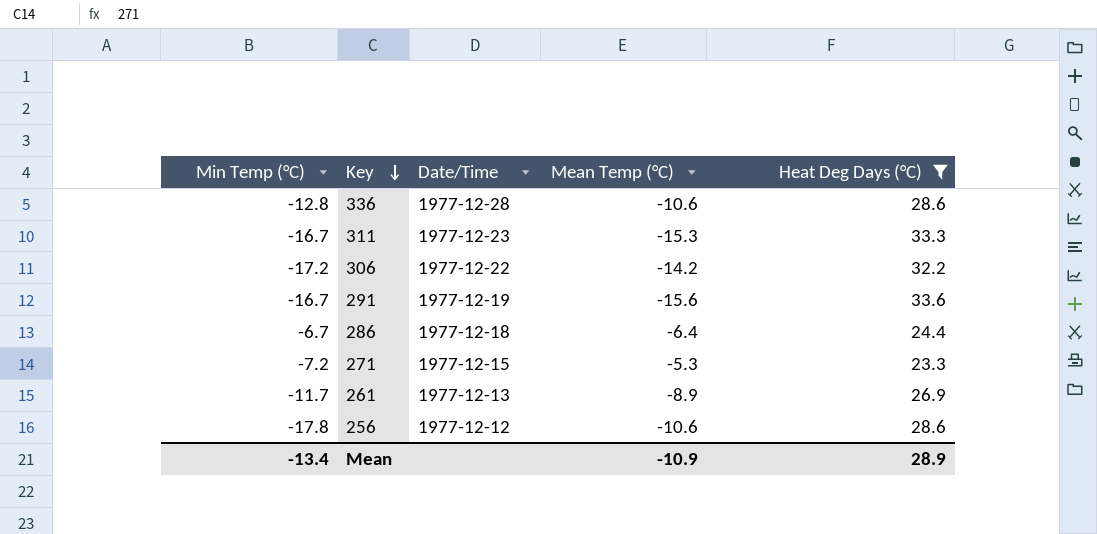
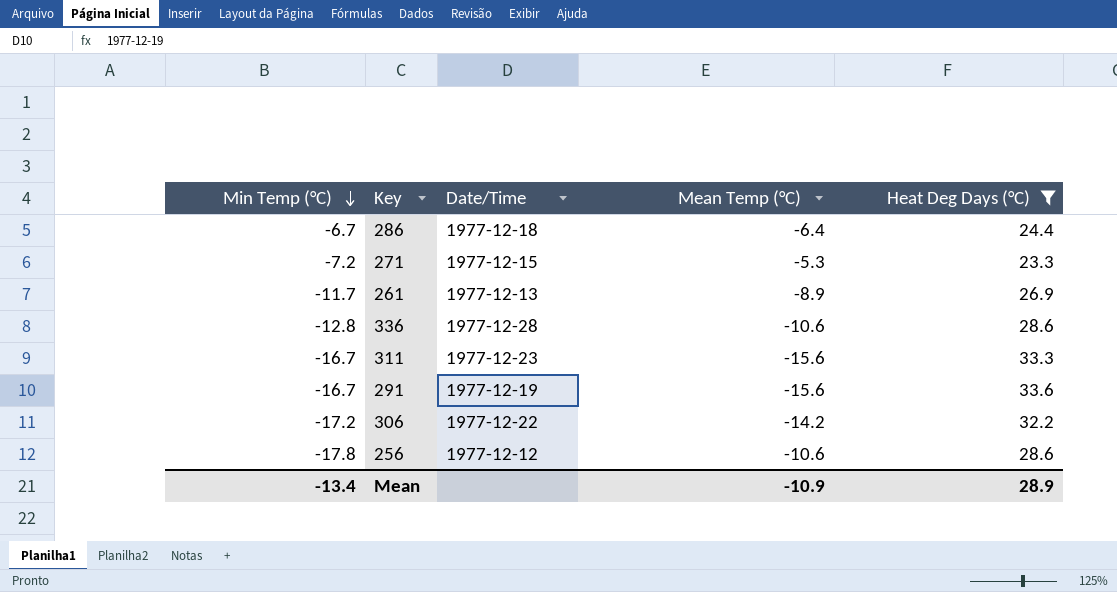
row order: Key descending -> Min Temp (°C) descending
311 | Mean Temp (°C): -15.3 -> -15.6

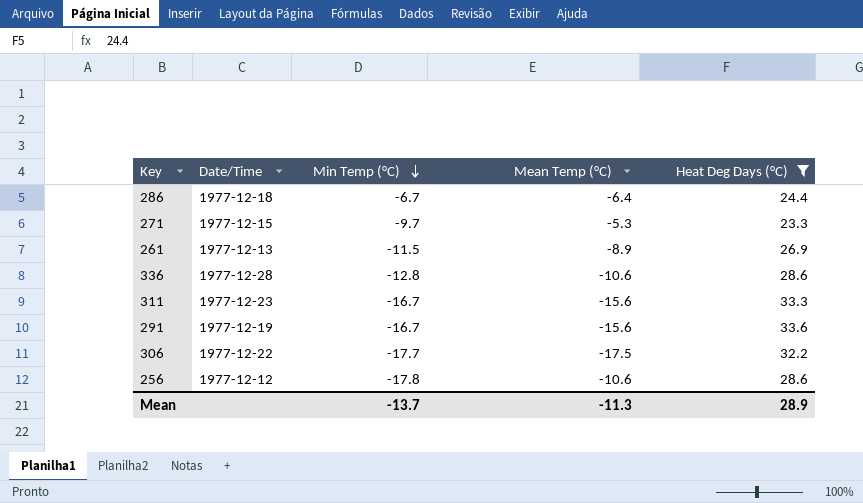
column Min Temp (°C) | position: 1 -> 3
271 | Min Temp (°C): -7.2 -> -9.7
261 | Min Temp (°C): -11.7 -> -11.5
306 | Min Temp (°C): -17.2 -> -17.7
306 | Mean Temp (°C): -14.2 -> -17.5
Mean | Min Temp (°C): -13.4 -> -13.7
Mean | Mean Temp (°C): -10.9 -> -11.3

